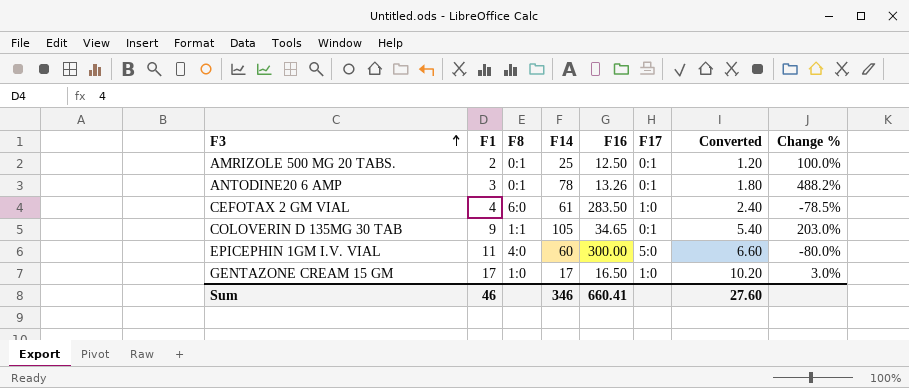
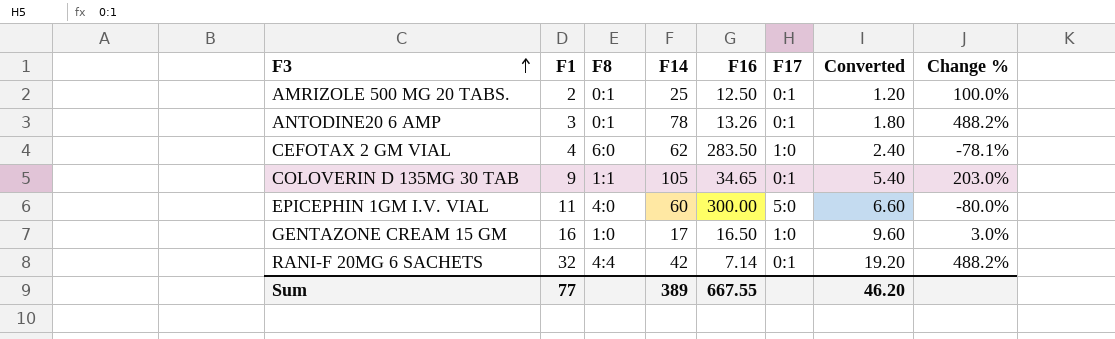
CEFOTAX 2 GM VIAL | F14: 61 -> 62
CEFOTAX 2 GM VIAL | Change %: -78.5% -> -78.1%
GENTAZONE CREAM 15 GM | F1: 17 -> 16
GENTAZONE CREAM 15 GM | Converted: 10.20 -> 9.60
row RANI-F 20MG 6 SACHETS: none -> 32 | 4:4 | 42 | 7.14 | 0:1 | 19.20 | 488.2%
Sum | F1: 46 -> 77
Sum | F14: 346 -> 389
Sum | F16: 660.41 -> 667.55
Sum | Converted: 27.60 -> 46.20

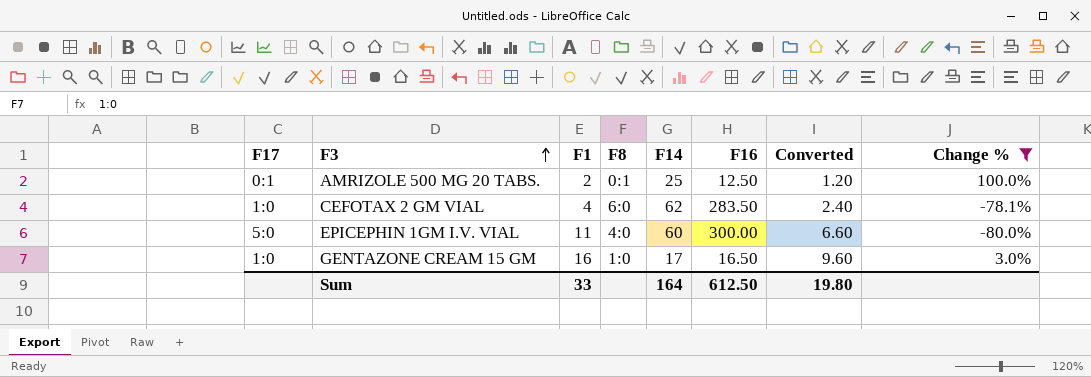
filter: none -> Change % <= 100.0%
column F17 | position: 6 -> 1
Sum | F1: 77 -> 33
Sum | F14: 389 -> 164
Sum | F16: 667.55 -> 612.50
Sum | Converted: 46.20 -> 19.80

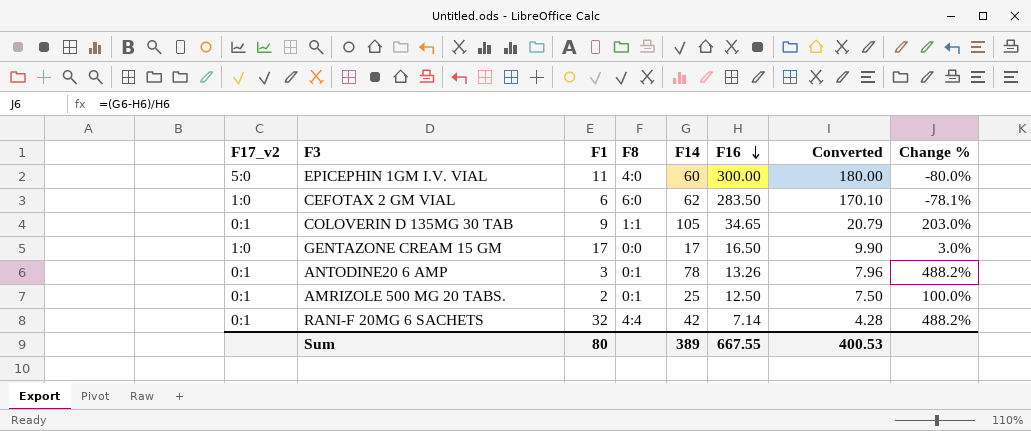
filter: Change % <= 100.0% -> none
row order: F3 ascending -> F16 descending
column name: F17 -> F17_v2
column Converted | formula: [F1] * 0.6 -> [F16] * 0.6
CEFOTAX 2 GM VIAL | F1: 4 -> 6
GENTAZONE CREAM 15 GM | F1: 16 -> 17
GENTAZONE CREAM 15 GM | F8: 1:0 -> 0:0
Sum | F1: 33 -> 80
Sum | F14: 164 -> 389
Sum | F16: 612.50 -> 667.55
Sum | Converted: 19.80 -> 400.53

